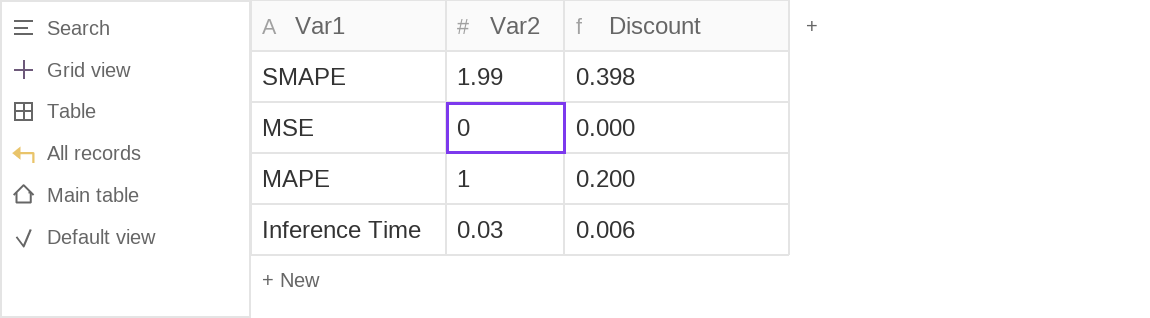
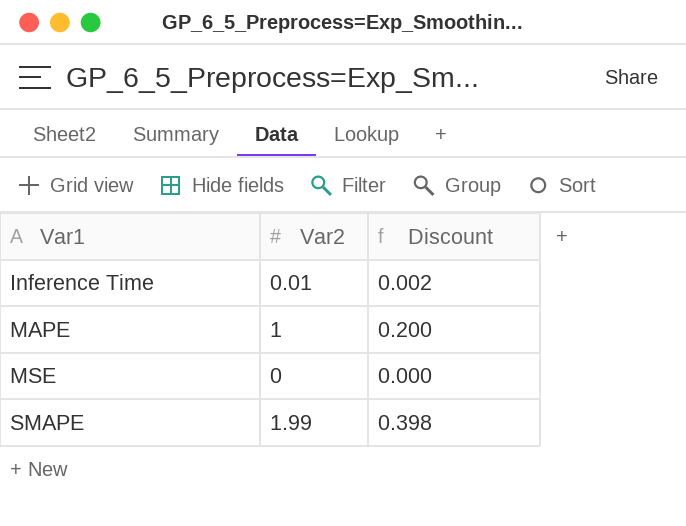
row order: Var1 descending -> Var1 ascending
Inference Time | Var2: 0.03 -> 0.01
Inference Time | Discount: 0.006 -> 0.002

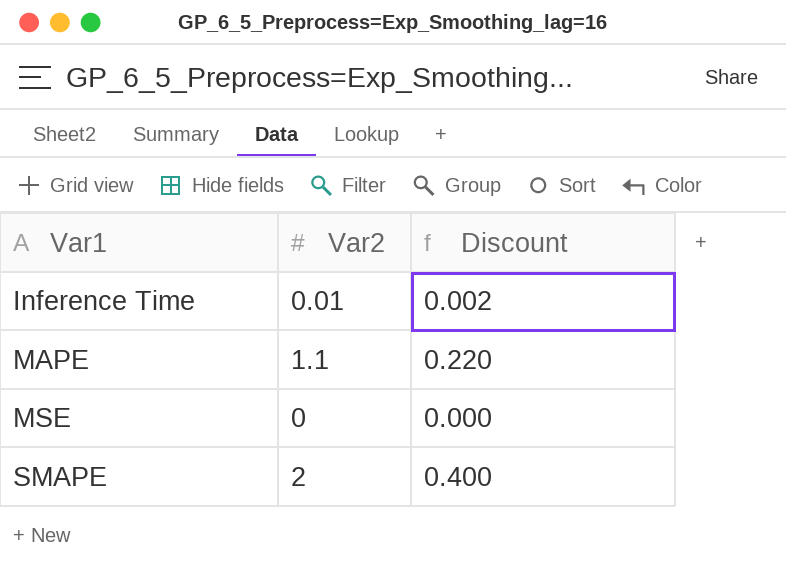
MAPE | Var2: 1 -> 1.1
MAPE | Discount: 0.200 -> 0.220
SMAPE | Var2: 1.99 -> 2
SMAPE | Discount: 0.398 -> 0.400

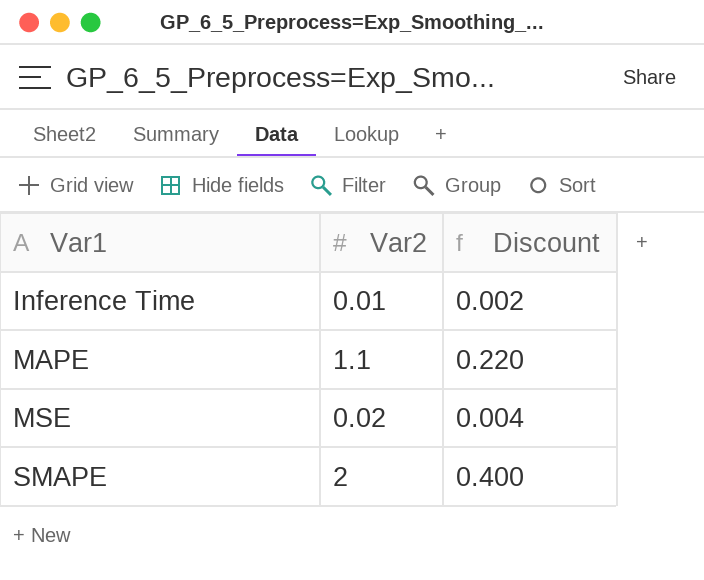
MSE | Var2: 0 -> 0.02
MSE | Discount: 0.000 -> 0.004

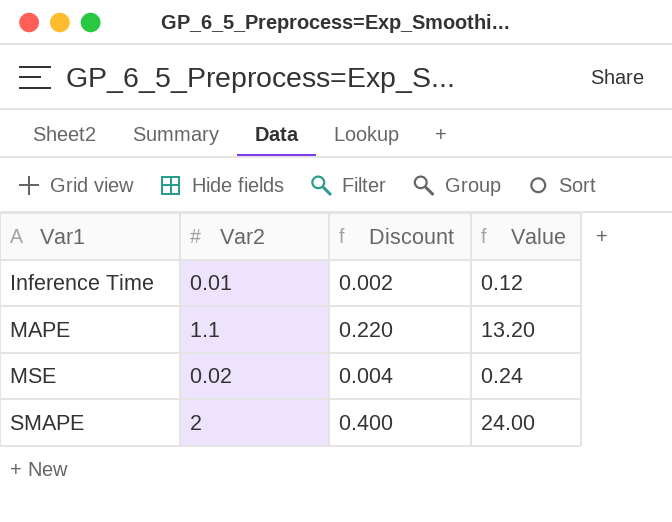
column Value | formula: none -> [Var2] * 12

